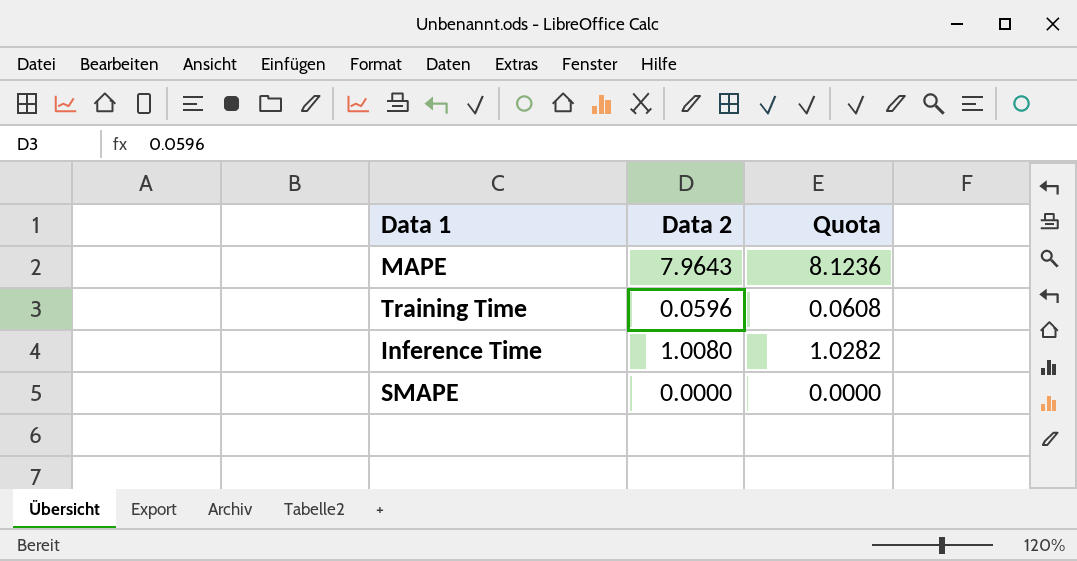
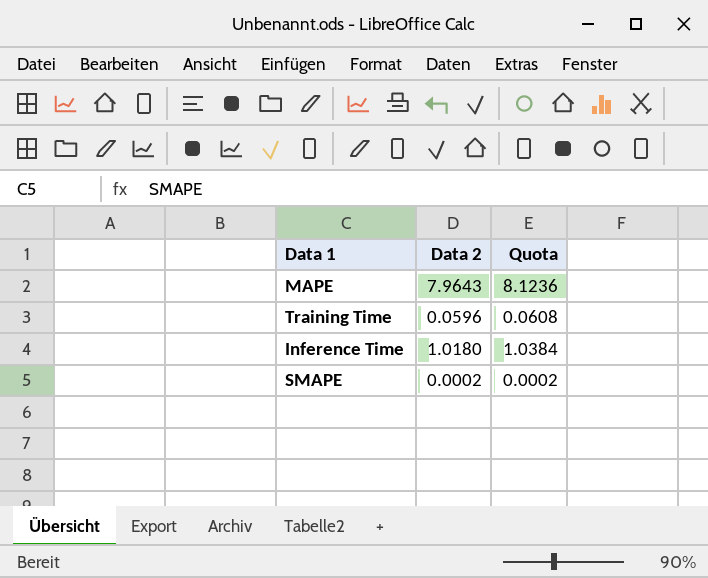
Inference Time | Data 2: 1.0080 -> 1.0180
Inference Time | Quota: 1.0282 -> 1.0384
SMAPE | Data 2: 0.0000 -> 0.0002
SMAPE | Quota: 0.0000 -> 0.0002

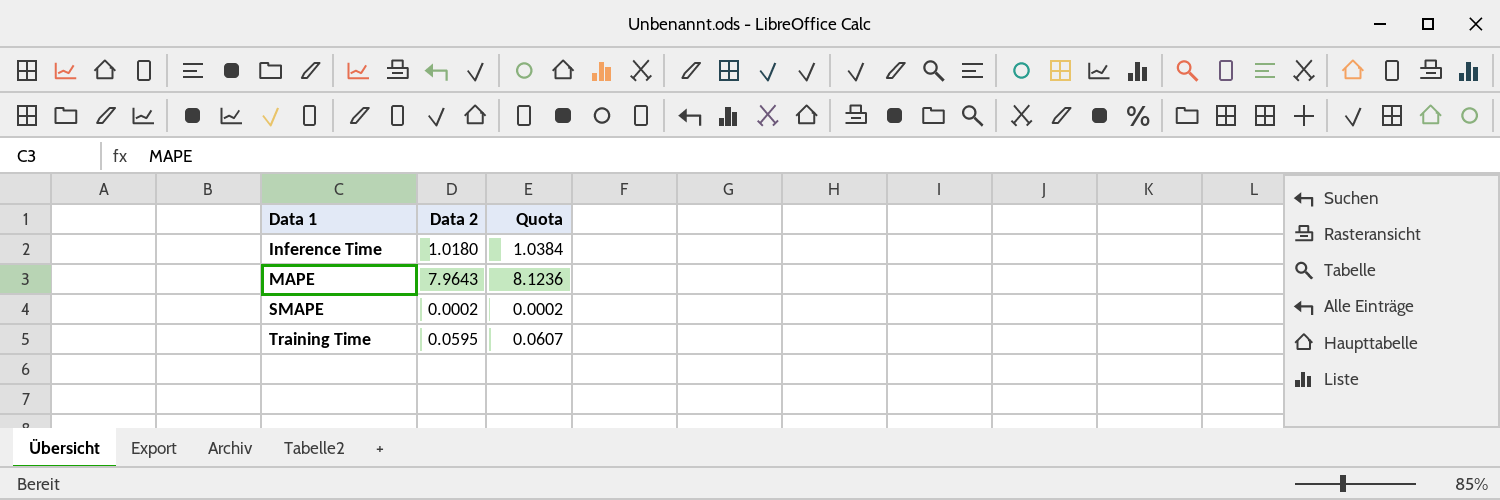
row order: none -> Data 1 ascending
Training Time | Data 2: 0.0596 -> 0.0595
Training Time | Quota: 0.0608 -> 0.0607

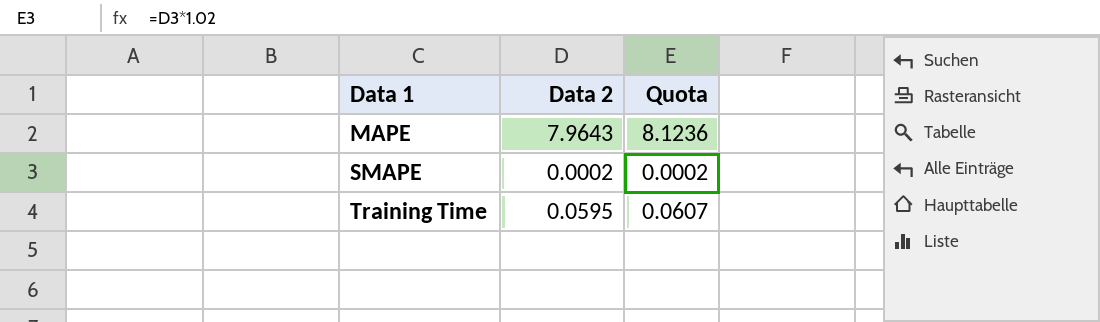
row Inference Time: 1.0180 | 1.0384 -> none

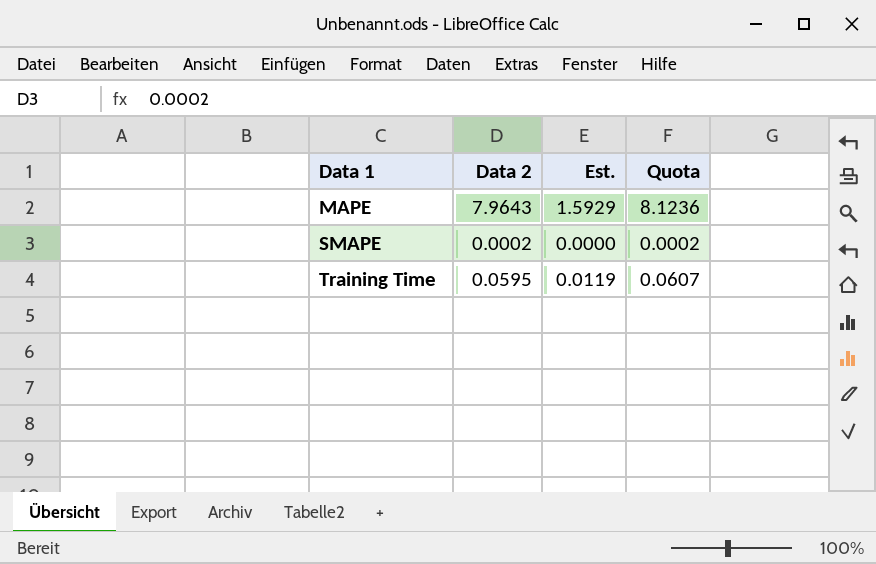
column Est. | formula: none -> [Data 2] * 0.2

